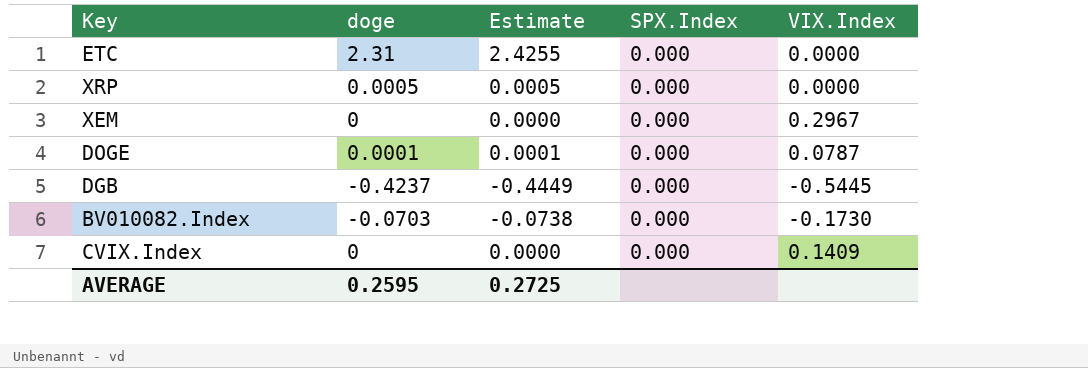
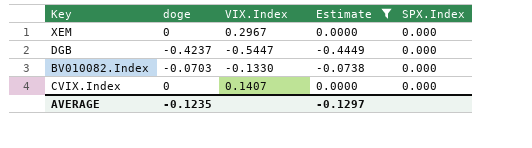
filter: none -> Estimate <= 0.0000
column VIX.Index | position: 5 -> 3
DGB | VIX.Index: -0.5445 -> -0.5447
BV010082.Index | VIX.Index: -0.1730 -> -0.1330
CVIX.Index | VIX.Index: 0.1409 -> 0.1407
AVERAGE | doge: 0.2595 -> -0.1235
AVERAGE | Estimate: 0.2725 -> -0.1297

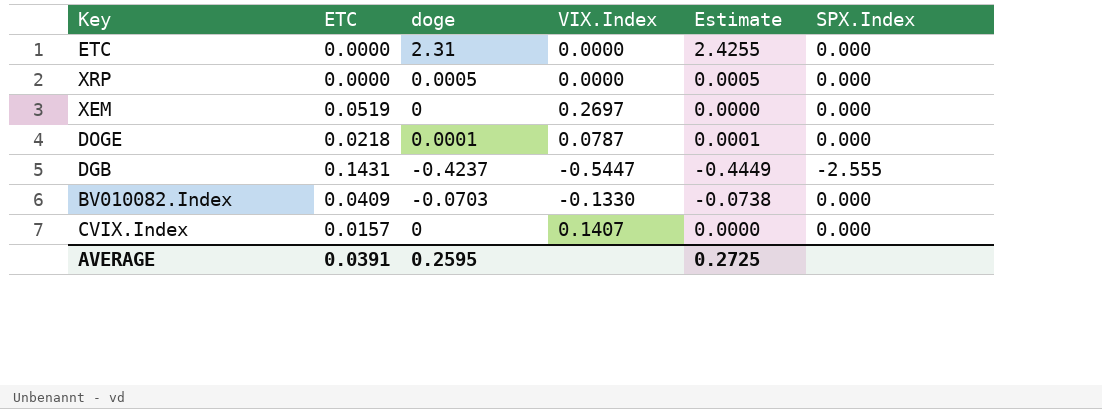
filter: Estimate <= 0.0000 -> none
column ETC | position: none -> 2
XEM | VIX.Index: 0.2967 -> 0.2697
DGB | SPX.Index: 0.000 -> -2.555
AVERAGE | doge: -0.1235 -> 0.2595
AVERAGE | Estimate: -0.1297 -> 0.2725

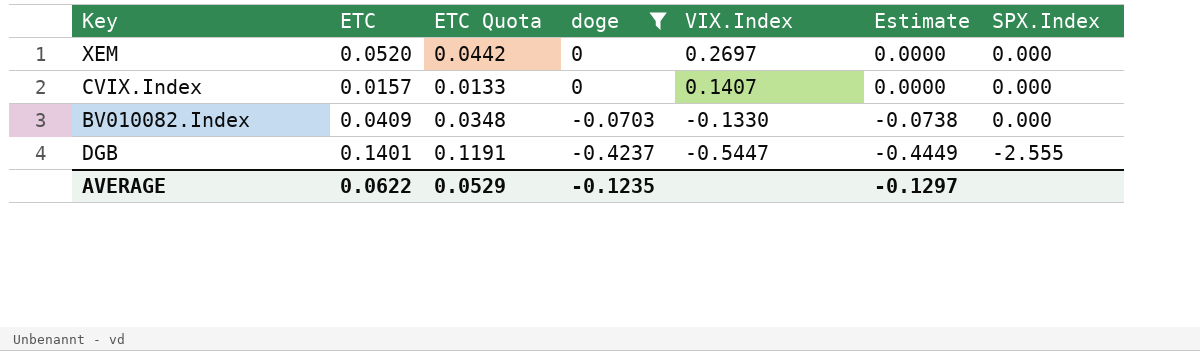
filter: none -> doge <= 0
row order: none -> doge descending
column ETC Quota | formula: none -> [ETC] * 0.85
XEM | ETC: 0.0519 -> 0.0520
DGB | ETC: 0.1431 -> 0.1401
AVERAGE | ETC: 0.0391 -> 0.0622
AVERAGE | doge: 0.2595 -> -0.1235
AVERAGE | Estimate: 0.2725 -> -0.1297

